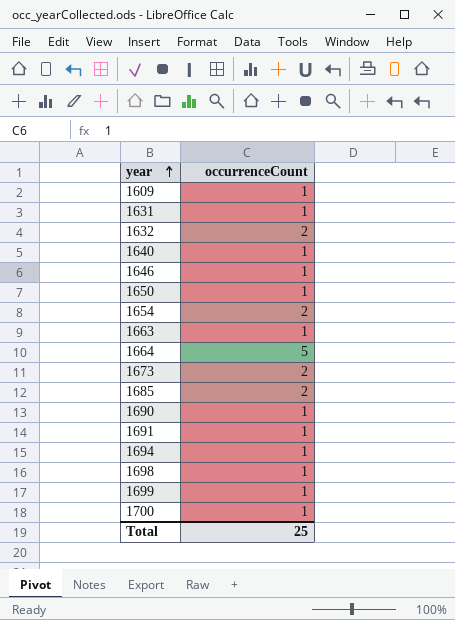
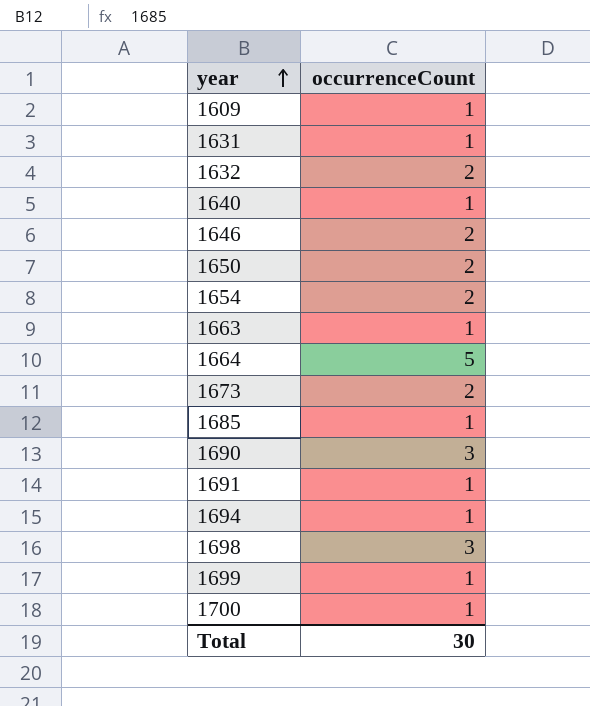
1646 | occurrenceCount: 1 -> 2
1650 | occurrenceCount: 1 -> 2
1685 | occurrenceCount: 2 -> 1
1690 | occurrenceCount: 1 -> 3
1698 | occurrenceCount: 1 -> 3
Total | occurrenceCount: 25 -> 30

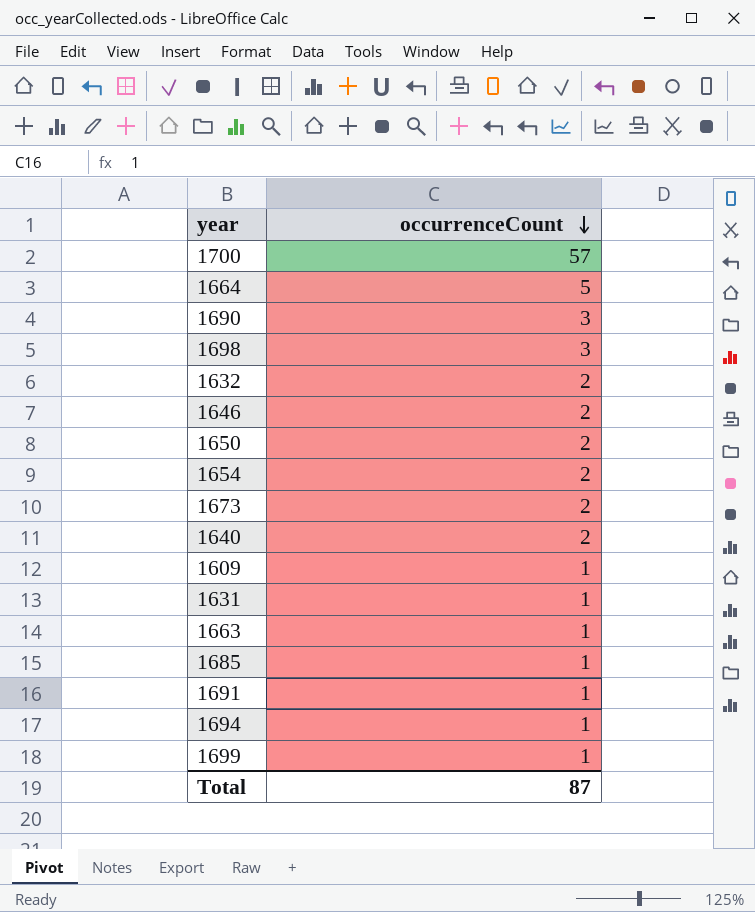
row order: year ascending -> occurrenceCount descending
1700 | occurrenceCount: 1 -> 57
1640 | occurrenceCount: 1 -> 2
Total | occurrenceCount: 30 -> 87

